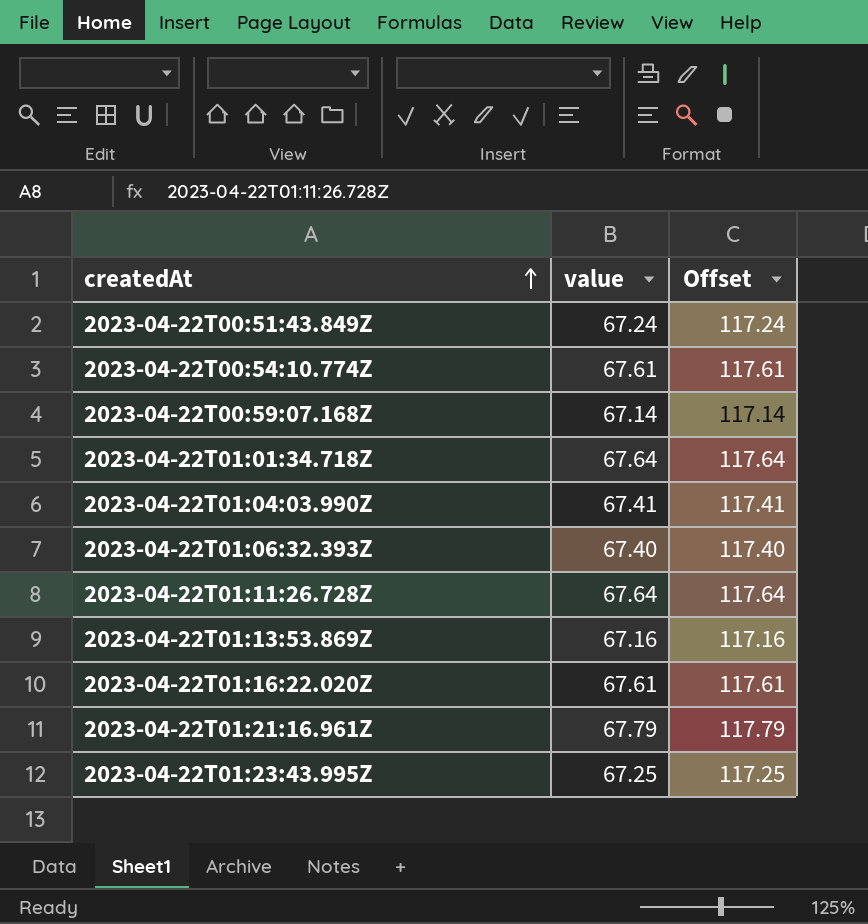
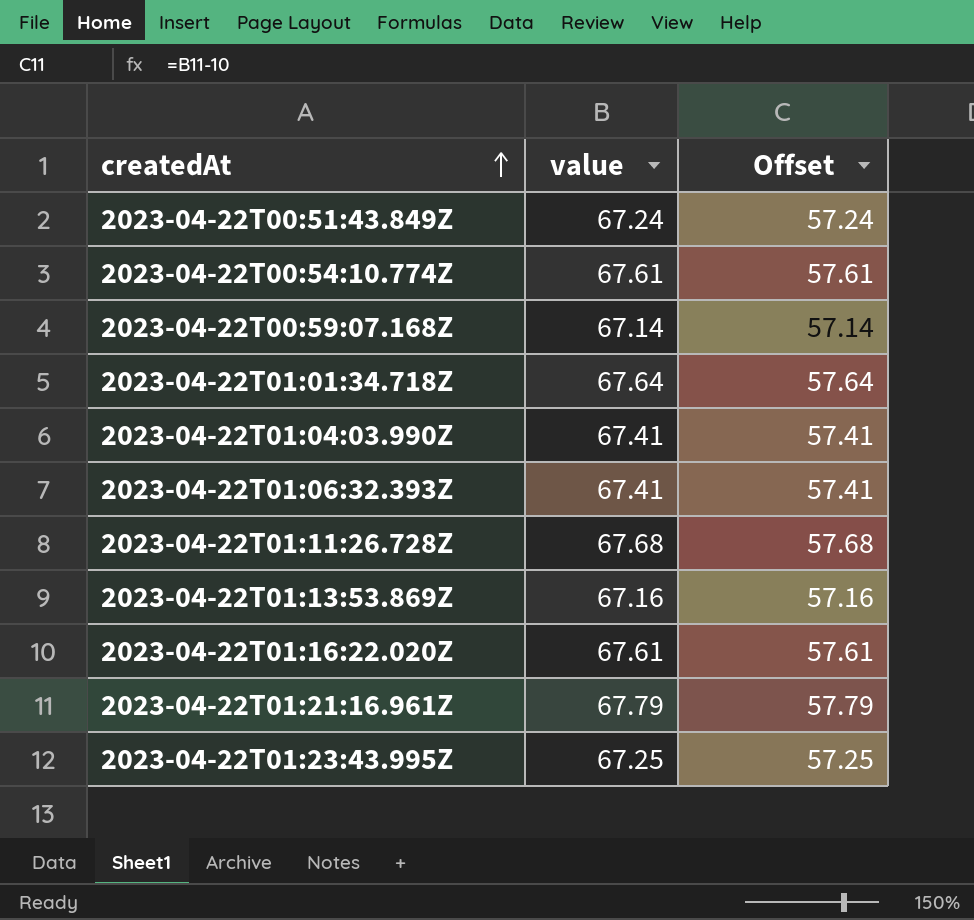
column Offset | formula: [value] + 50 -> [value] - 10
2023-04-22T01:06:32.393Z | value: 67.40 -> 67.41
2023-04-22T01:11:26.728Z | value: 67.64 -> 67.68

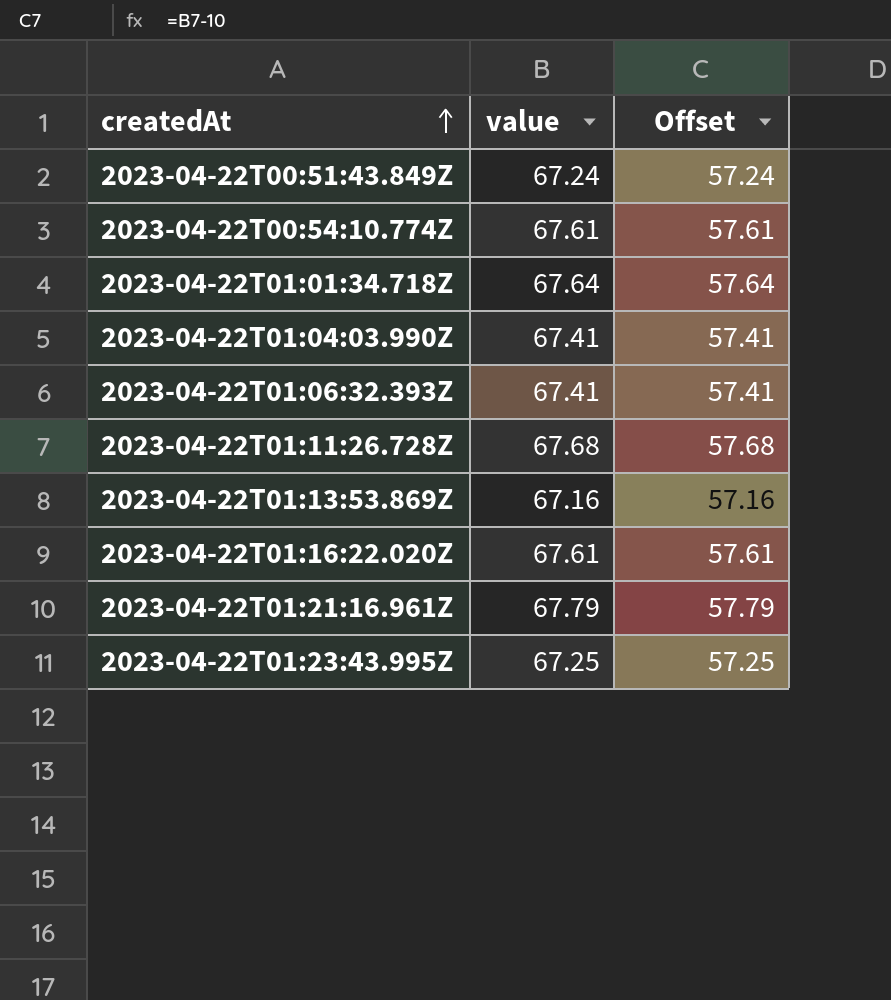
row 2023-04-22T00:59:07.168Z: 67.14 | 57.14 -> none

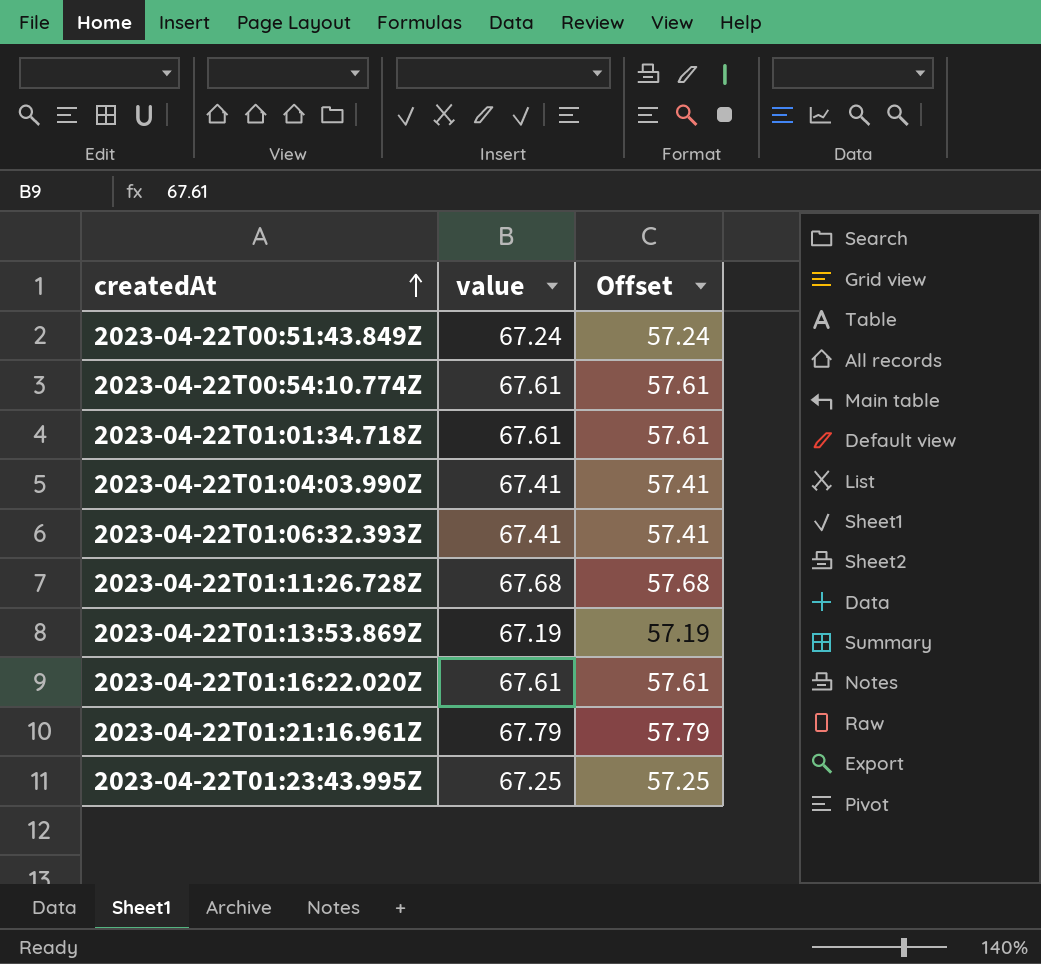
2023-04-22T01:01:34.718Z | value: 67.64 -> 67.61
2023-04-22T01:01:34.718Z | Offset: 57.64 -> 57.61
2023-04-22T01:13:53.869Z | value: 67.16 -> 67.19
2023-04-22T01:13:53.869Z | Offset: 57.16 -> 57.19

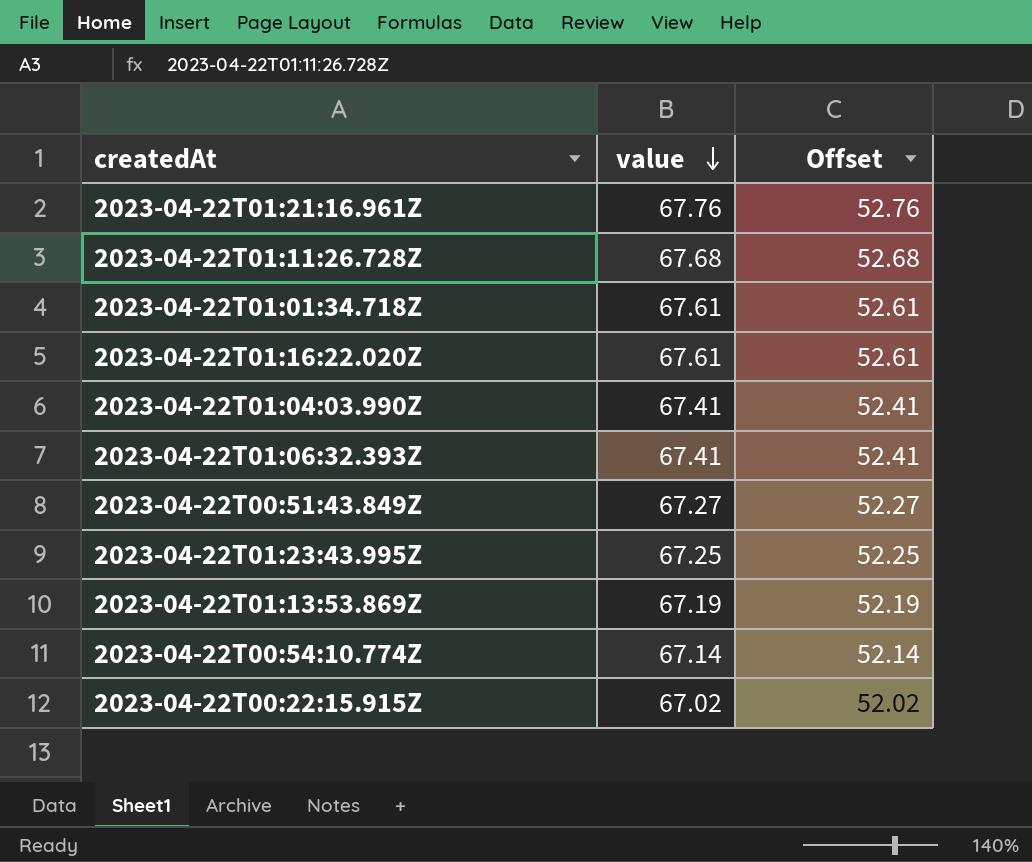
row order: createdAt ascending -> value descending
column Offset | formula: [value] - 10 -> [value] - 15
2023-04-22T01:21:16.961Z | value: 67.79 -> 67.76
2023-04-22T00:51:43.849Z | value: 67.24 -> 67.27
2023-04-22T00:54:10.774Z | value: 67.61 -> 67.14
row 2023-04-22T00:22:15.915Z: none -> 67.02 | 52.02

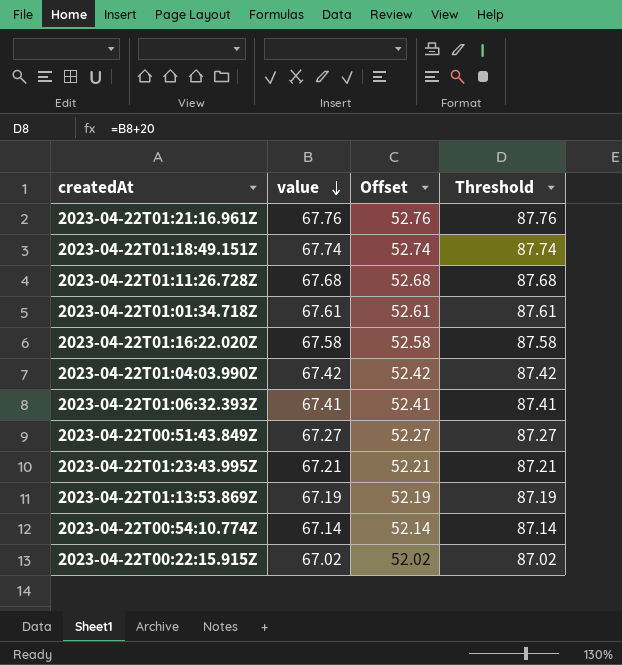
column Threshold | formula: none -> [value] + 20
row 2023-04-22T01:18:49.151Z: none -> 67.74 | 52.74 | 87.74
2023-04-22T01:16:22.020Z | value: 67.61 -> 67.58
2023-04-22T01:16:22.020Z | Offset: 52.61 -> 52.58
2023-04-22T01:04:03.990Z | value: 67.41 -> 67.42
2023-04-22T01:04:03.990Z | Offset: 52.41 -> 52.42
2023-04-22T01:23:43.995Z | value: 67.25 -> 67.21
2023-04-22T01:23:43.995Z | Offset: 52.25 -> 52.21

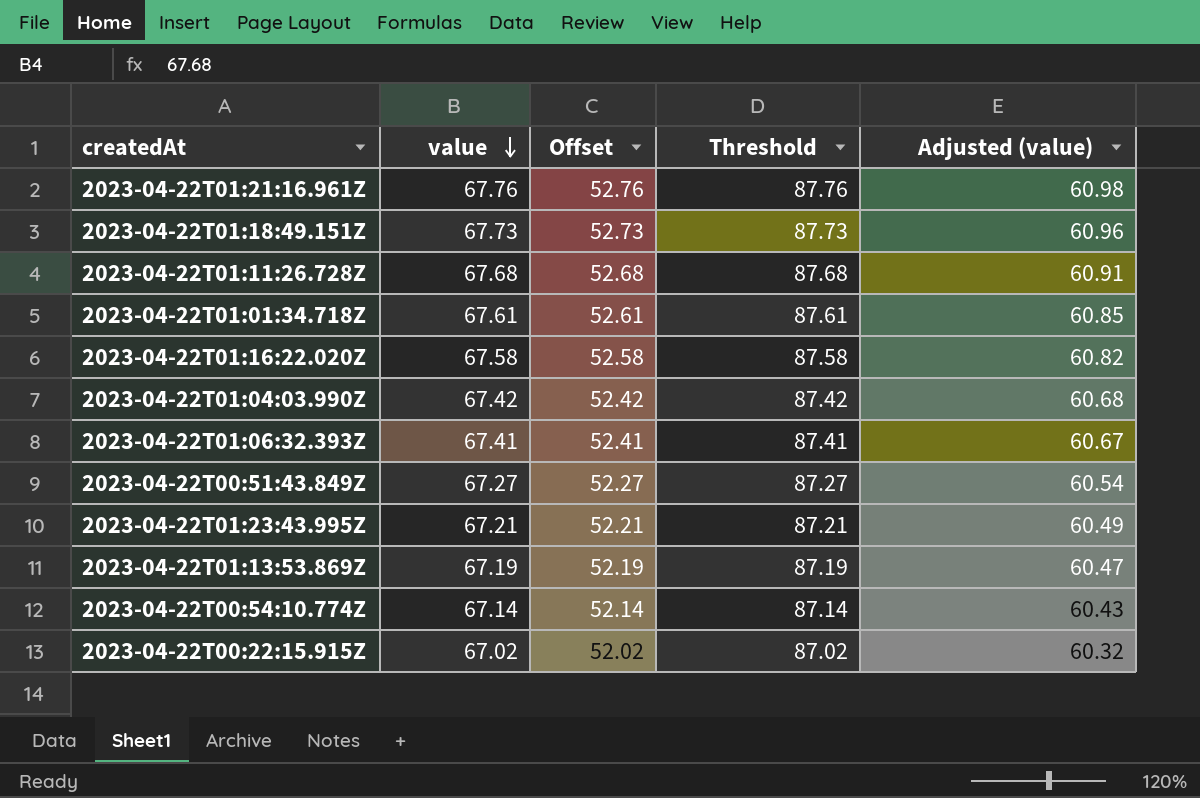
column Adjusted (value) | formula: none -> [value] * 0.9
2023-04-22T01:18:49.151Z | value: 67.74 -> 67.73
2023-04-22T01:18:49.151Z | Offset: 52.74 -> 52.73
2023-04-22T01:18:49.151Z | Threshold: 87.74 -> 87.73

